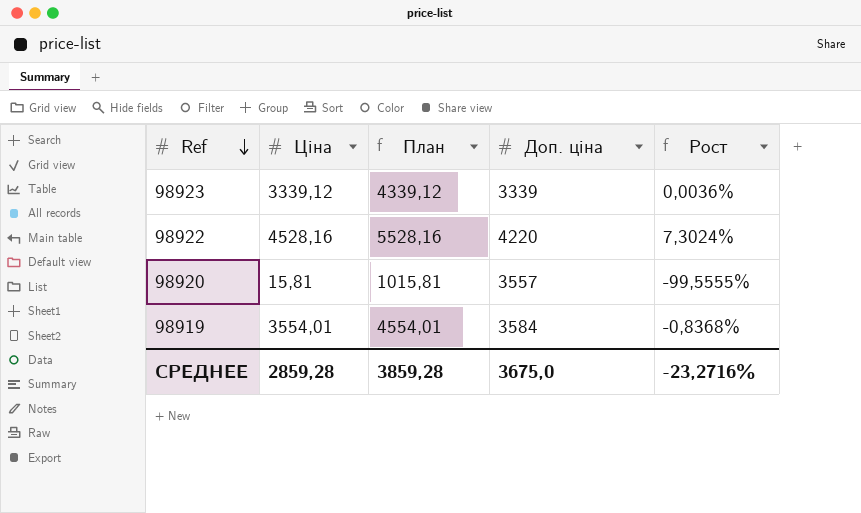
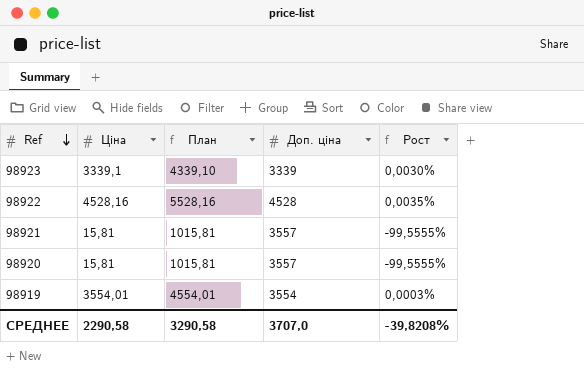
98923 | Ціна: 3339,12 -> 3339,1
98923 | План: 4339,12 -> 4339,10
98923 | Рост: 0,0036% -> 0,0030%
98922 | Доп. ціна: 4220 -> 4528
98922 | Рост: 7,3024% -> 0,0035%
row 98921: none -> 15,81 | 1015,81 | 3557 | -99,5555%
98919 | Доп. ціна: 3584 -> 3554
98919 | Рост: -0,8368% -> 0,0003%
СРЕДНЕЕ | Ціна: 2859,28 -> 2290,58
СРЕДНЕЕ | План: 3859,28 -> 3290,58
СРЕДНЕЕ | Доп. ціна: 3675,0 -> 3707,0
СРЕДНЕЕ | Рост: -23,2716% -> -39,8208%

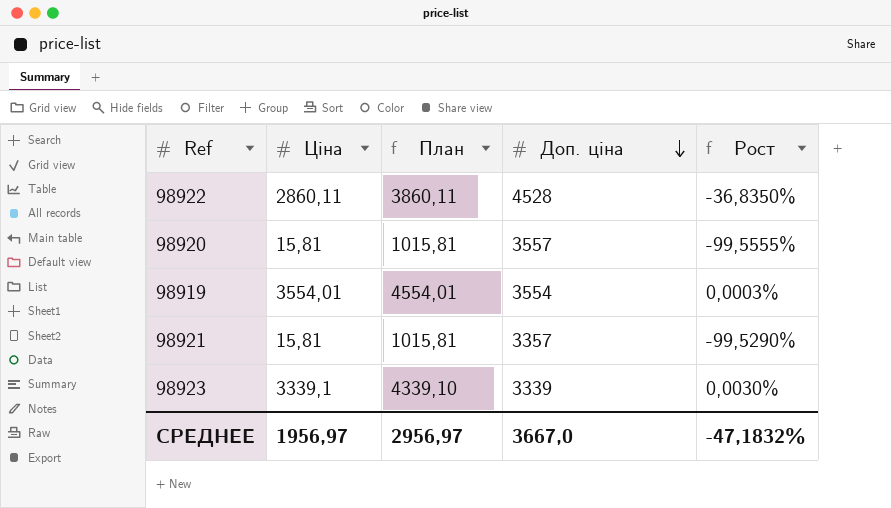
row order: Ref descending -> Доп. ціна descending
98922 | Ціна: 4528,16 -> 2860,11
98922 | План: 5528,16 -> 3860,11
98922 | Рост: 0,0035% -> -36,8350%
98921 | Доп. ціна: 3557 -> 3357
98921 | Рост: -99,5555% -> -99,5290%
СРЕДНЕЕ | Ціна: 2290,58 -> 1956,97
СРЕДНЕЕ | План: 3290,58 -> 2956,97
СРЕДНЕЕ | Доп. ціна: 3707,0 -> 3667,0
СРЕДНЕЕ | Рост: -39,8208% -> -47,1832%

